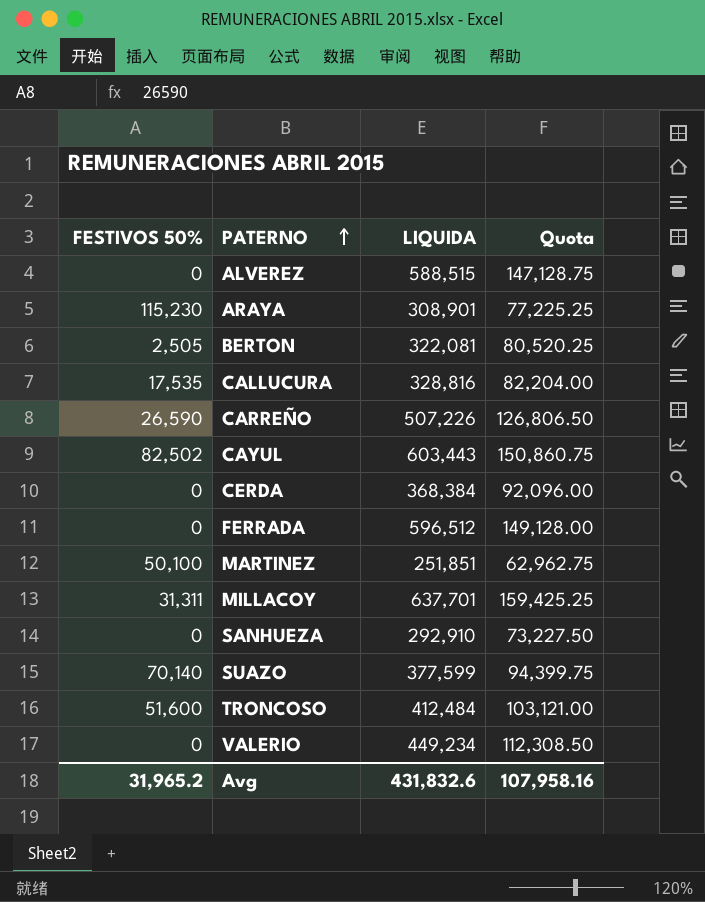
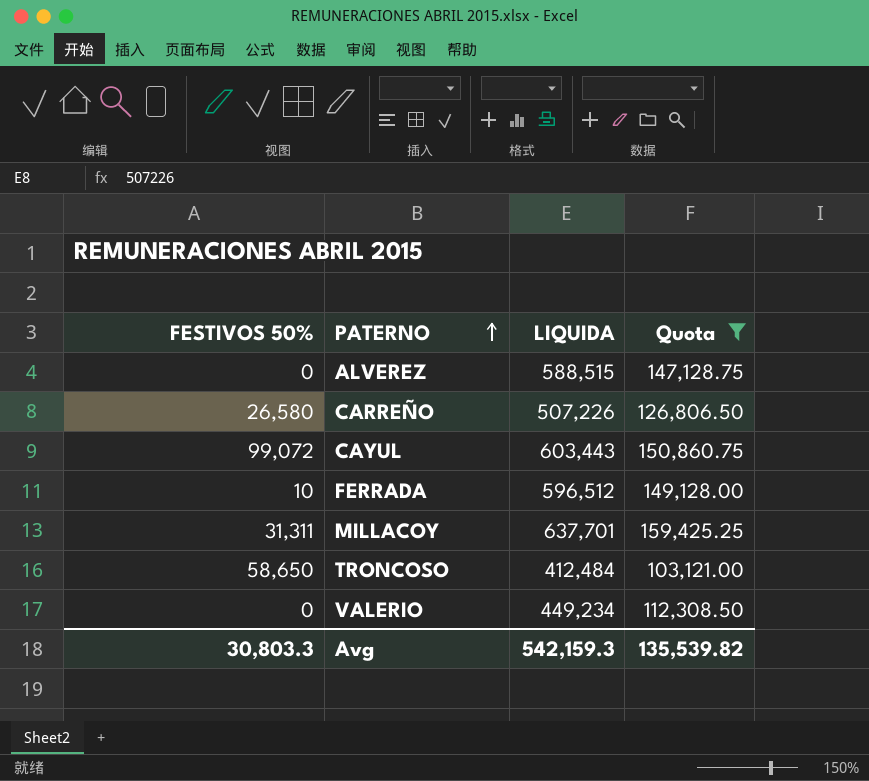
filter: none -> Quota >= 103,121.00
CARREÑO | FESTIVOS 50%: 26,590 -> 26,580
CAYUL | FESTIVOS 50%: 82,502 -> 99,072
FERRADA | FESTIVOS 50%: 0 -> 10
TRONCOSO | FESTIVOS 50%: 51,600 -> 58,650
Avg | FESTIVOS 50%: 31,965.2 -> 30,803.3
Avg | LIQUIDA: 431,832.6 -> 542,159.3
Avg | Quota: 107,958.16 -> 135,539.82

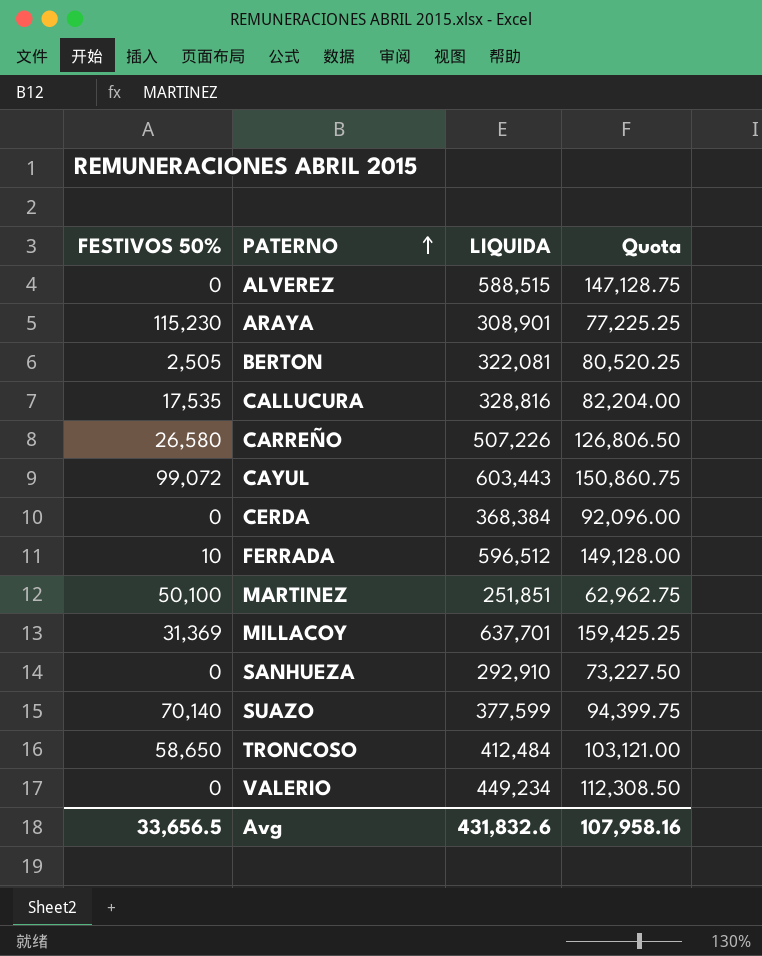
filter: Quota >= 103,121.00 -> none
MILLACOY | FESTIVOS 50%: 31,311 -> 31,369
Avg | FESTIVOS 50%: 30,803.3 -> 33,656.5
Avg | LIQUIDA: 542,159.3 -> 431,832.6
Avg | Quota: 135,539.82 -> 107,958.16

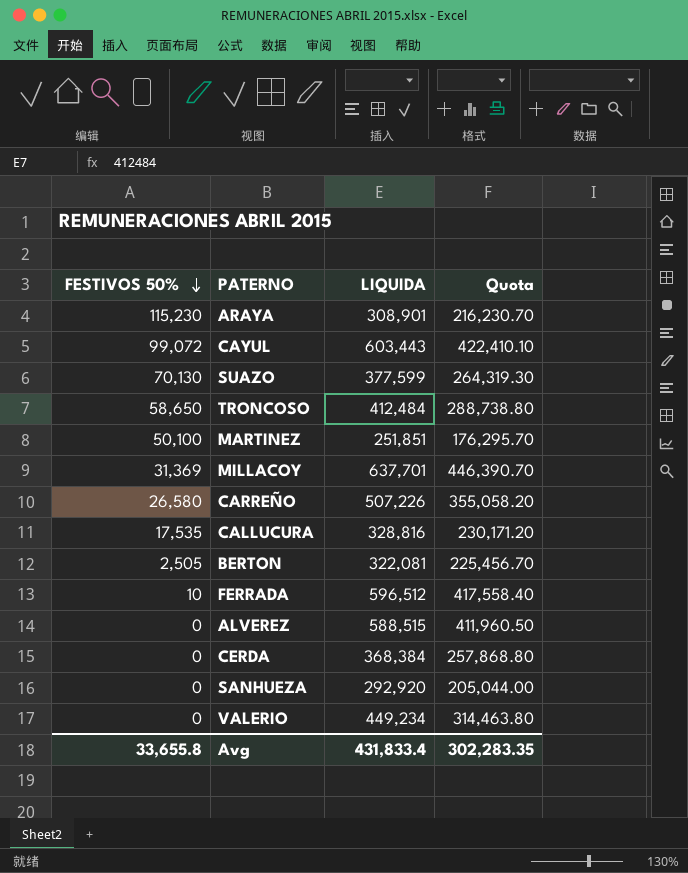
row order: PATERNO ascending -> FESTIVOS 50% descending
column Quota | formula: [LIQUIDA] * 0.25 -> [LIQUIDA] * 0.7
SUAZO | FESTIVOS 50%: 70,140 -> 70,130
SANHUEZA | LIQUIDA: 292,910 -> 292,920
Avg | FESTIVOS 50%: 33,656.5 -> 33,655.8
Avg | LIQUIDA: 431,832.6 -> 431,833.4
Avg | Quota: 107,958.16 -> 302,283.35

